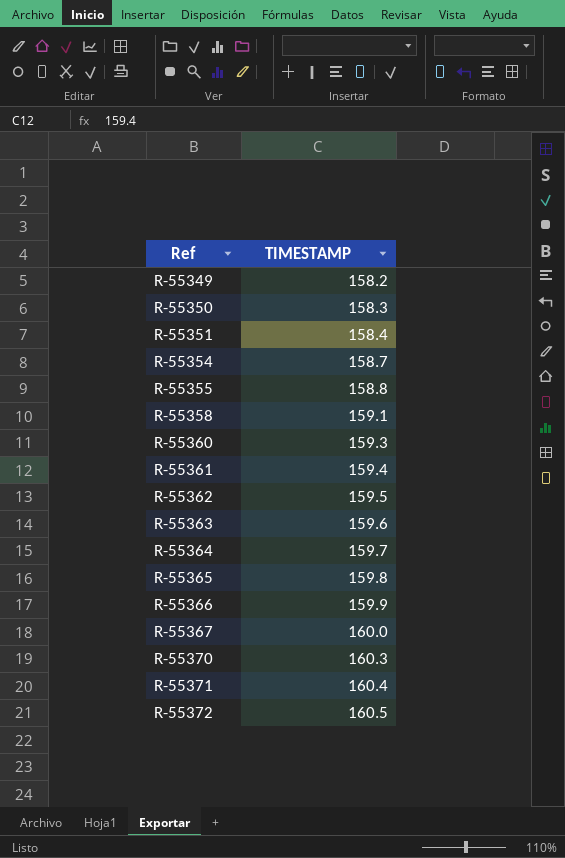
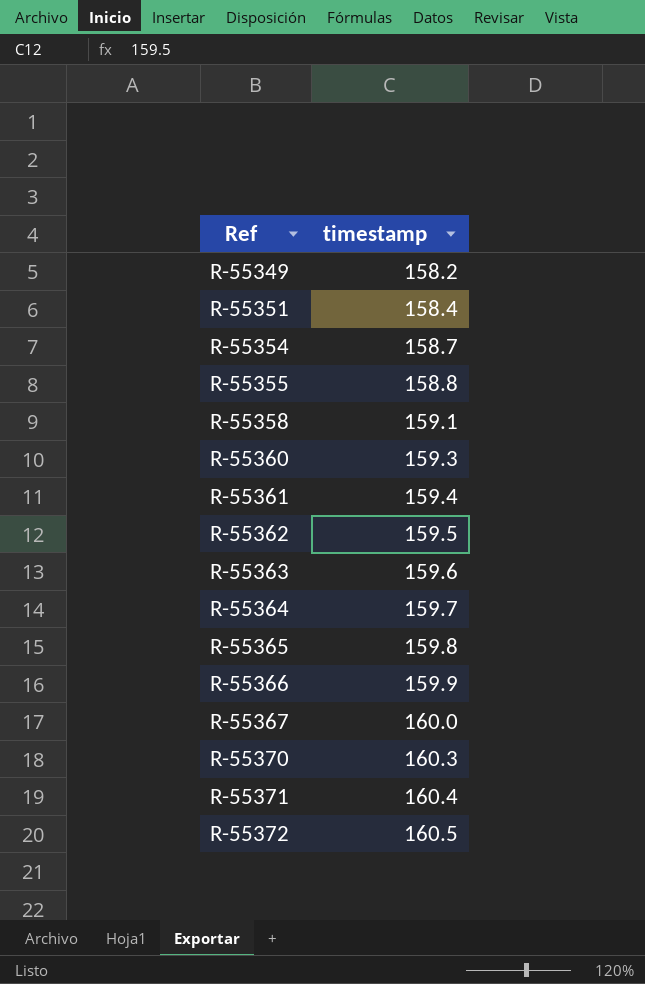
column name: TIMESTAMP -> timestamp
row R-55350: 158.3 -> none

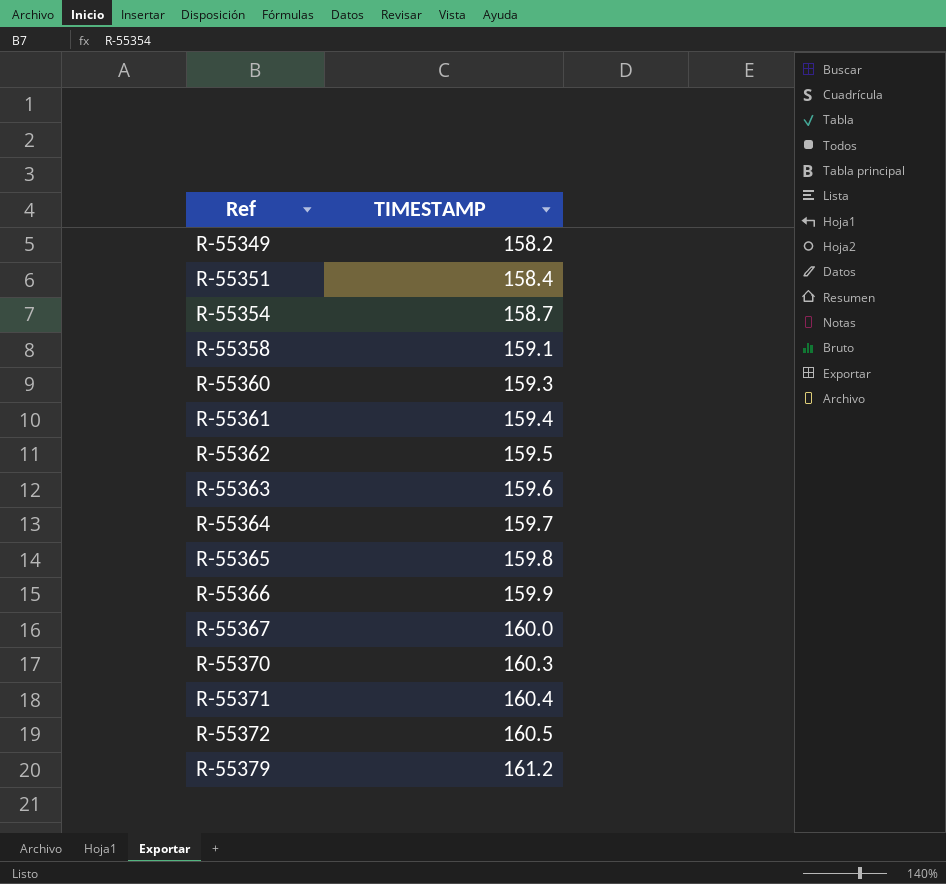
column name: timestamp -> TIMESTAMP
row R-55355: 158.8 -> none
row R-55379: none -> 161.2

